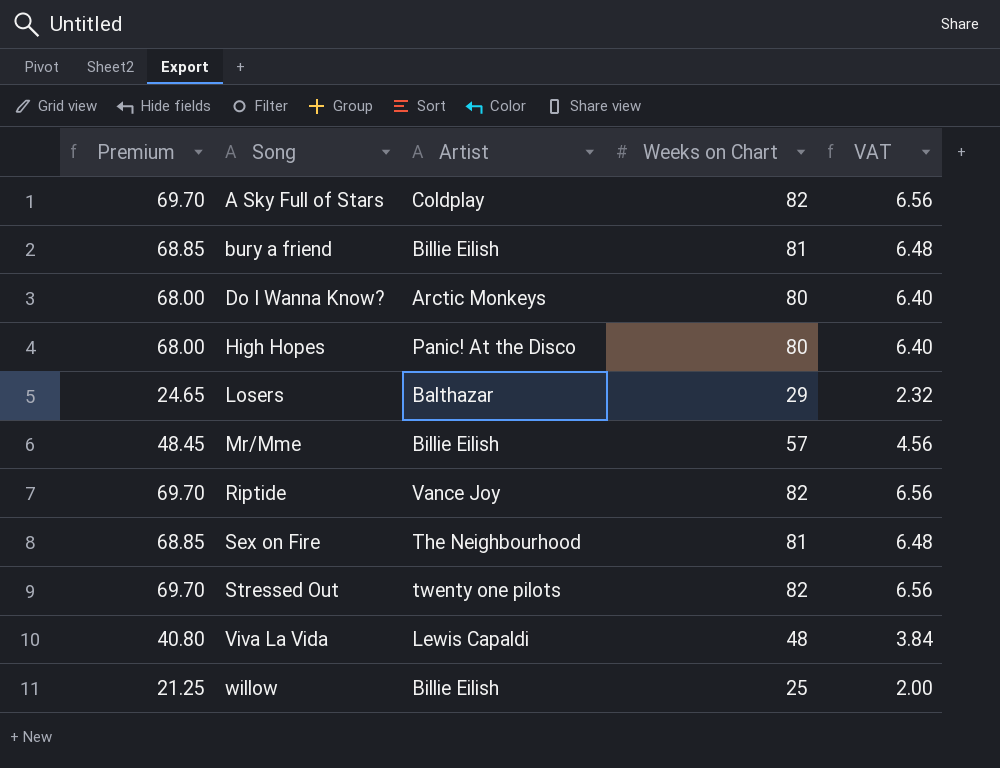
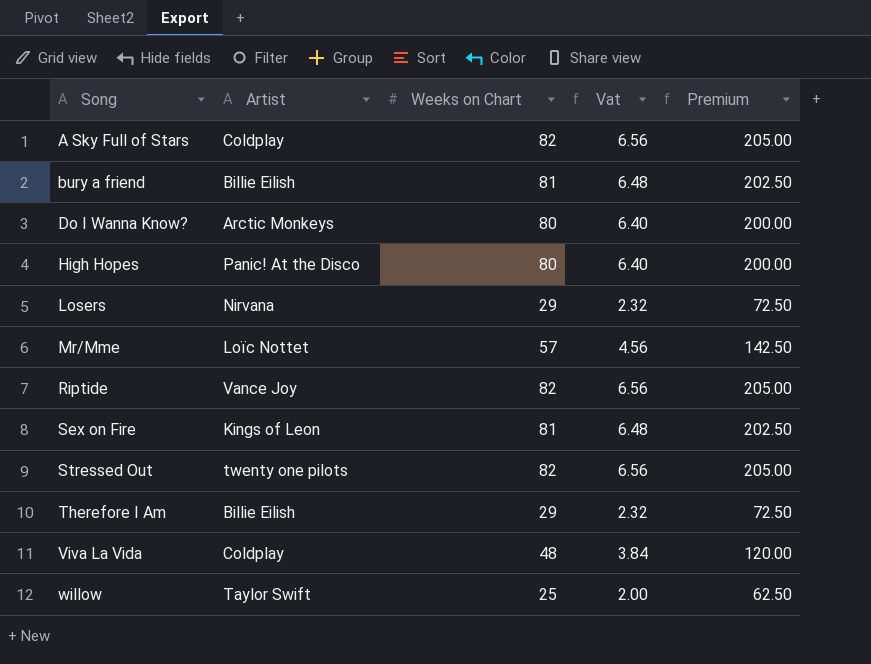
column name: VAT -> Vat
column Premium | formula: [Weeks on Chart] * 0.85 -> [Weeks on Chart] * 2.5
column Premium | position: 1 -> 5
Losers | Artist: Balthazar -> Nirvana
Mr/Mme | Artist: Billie Eilish -> Loïc Nottet
Sex on Fire | Artist: The Neighbourhood -> Kings of Leon
row Therefore I Am: none -> Billie Eilish | 29 | 2.32 | 72.50
Viva La Vida | Artist: Lewis Capaldi -> Coldplay
willow | Artist: Billie Eilish -> Taylor Swift

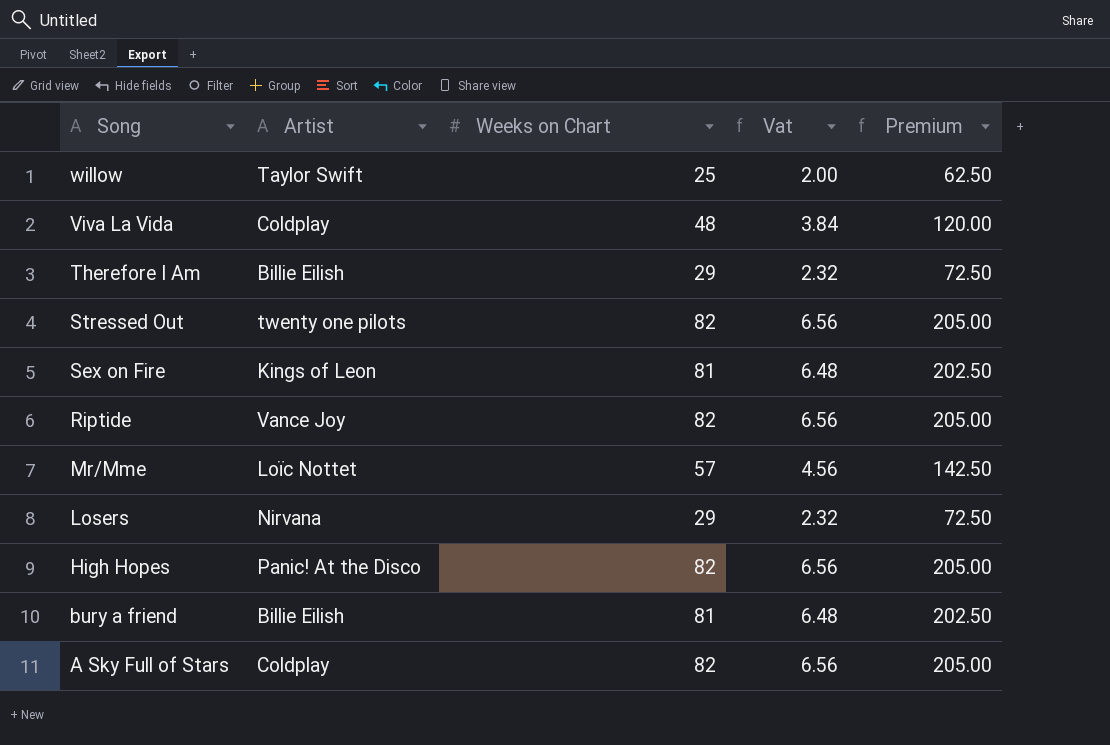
row order: Song ascending -> Song descending
row Do I Wanna Know?: Arctic Monkeys | 80 | 6.40 | 200.00 -> none
High Hopes | Weeks on Chart: 80 -> 82
High Hopes | Vat: 6.40 -> 6.56
High Hopes | Premium: 200.00 -> 205.00

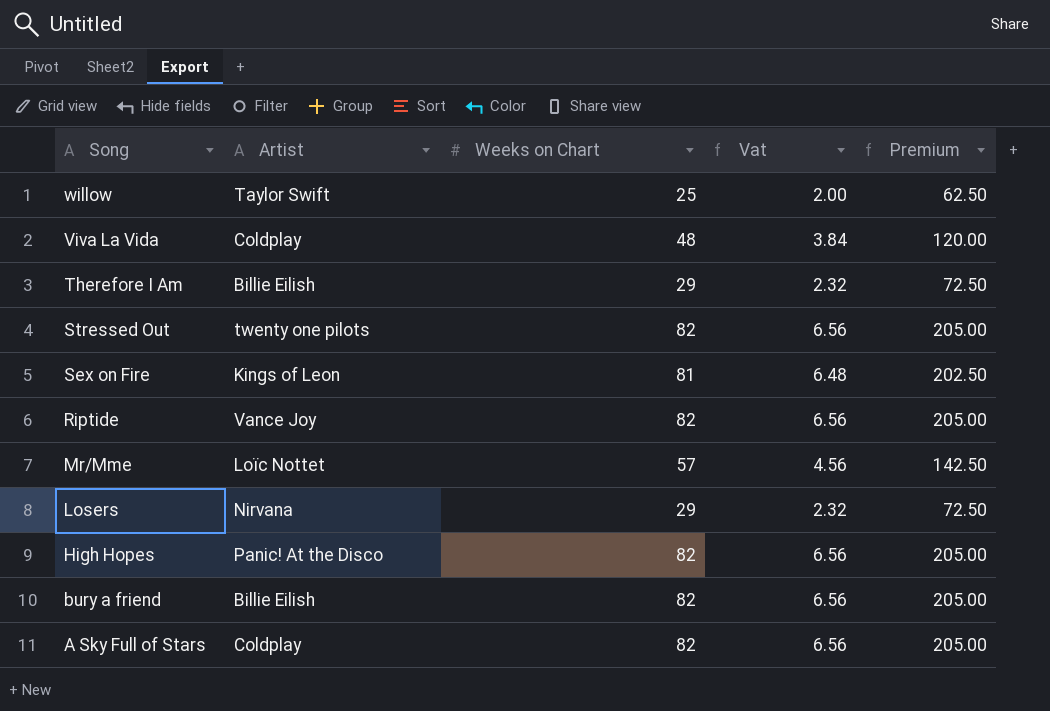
bury a friend | Weeks on Chart: 81 -> 82
bury a friend | Vat: 6.48 -> 6.56
bury a friend | Premium: 202.50 -> 205.00

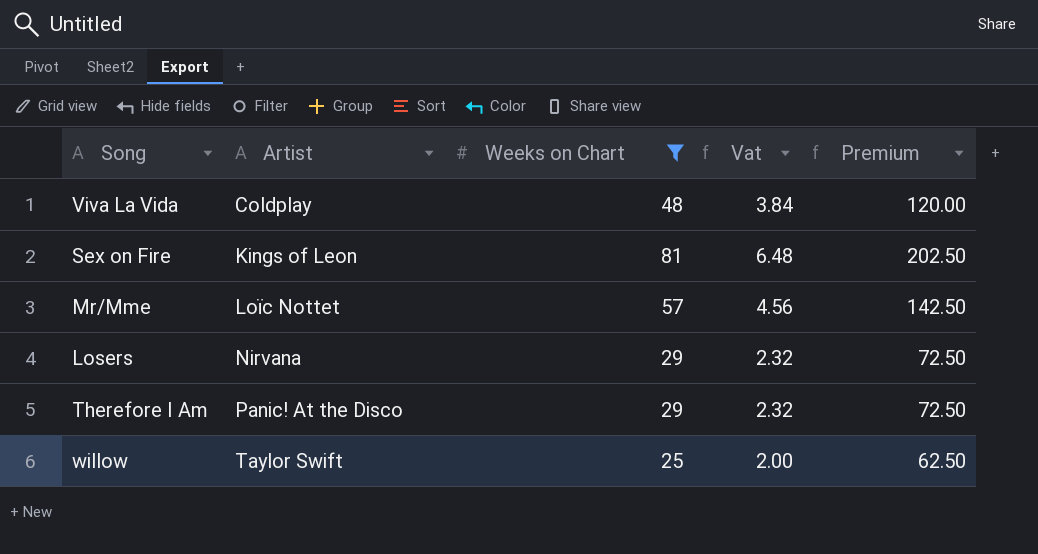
filter: none -> Weeks on Chart != 82
row order: Song descending -> Artist ascending
Therefore I Am | Artist: Billie Eilish -> Panic! At the Disco

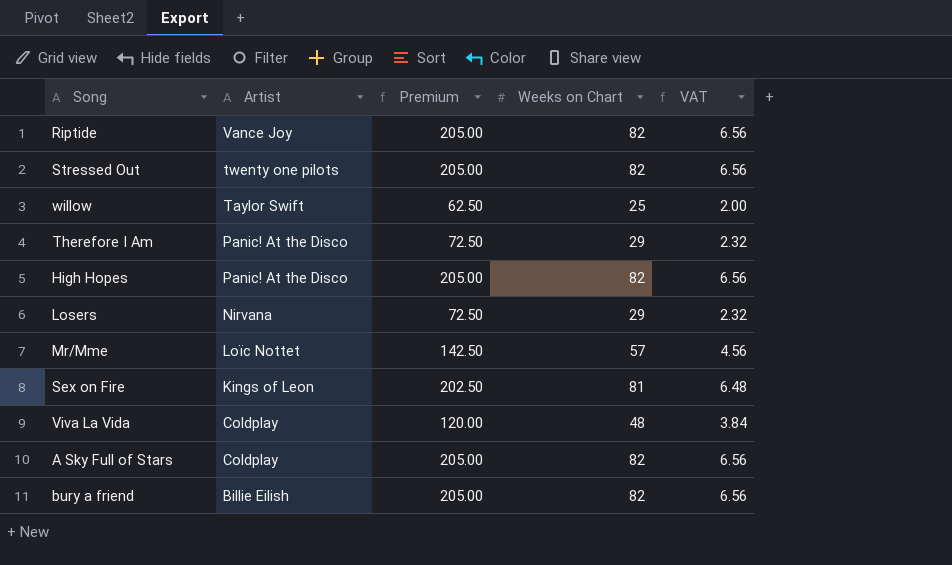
filter: Weeks on Chart != 82 -> none
row order: Artist ascending -> Artist descending
column Premium | position: 5 -> 3
column name: Vat -> VAT

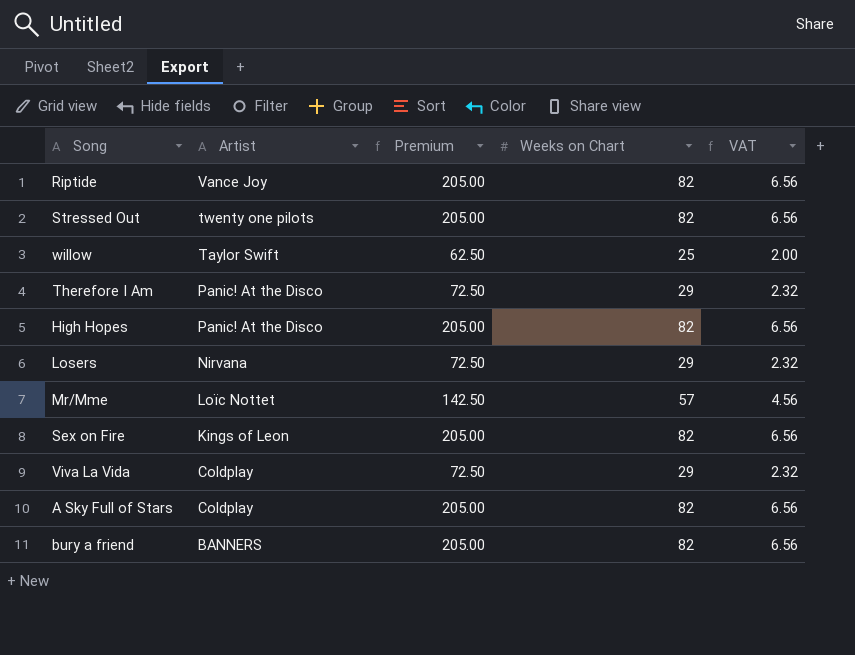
Sex on Fire | Premium: 202.50 -> 205.00
Sex on Fire | Weeks on Chart: 81 -> 82
Sex on Fire | VAT: 6.48 -> 6.56
Viva La Vida | Premium: 120.00 -> 72.50
Viva La Vida | Weeks on Chart: 48 -> 29
Viva La Vida | VAT: 3.84 -> 2.32
bury a friend | Artist: Billie Eilish -> BANNERS

